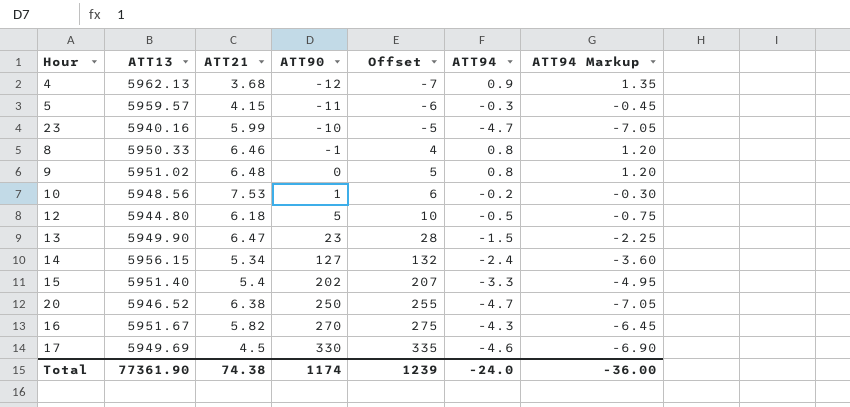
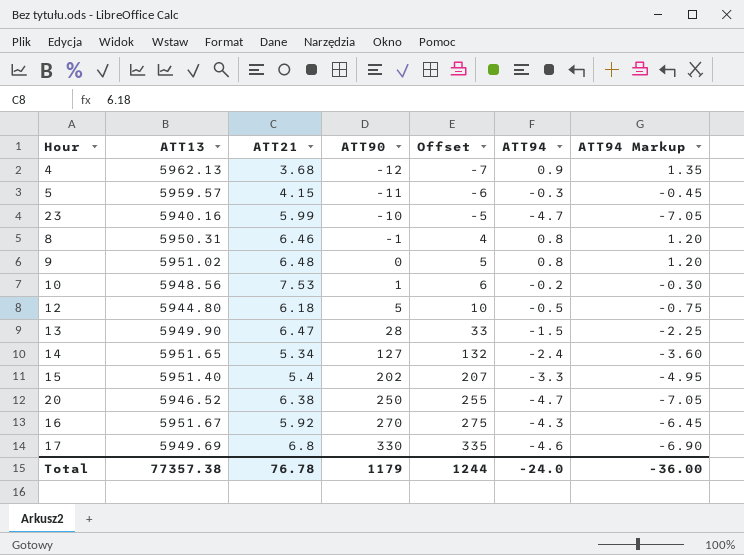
8 | ATT13: 5950.33 -> 5950.31
13 | ATT90: 23 -> 28
13 | Offset: 28 -> 33
14 | ATT13: 5956.15 -> 5951.65
16 | ATT21: 5.82 -> 5.92
17 | ATT21: 4.5 -> 6.8
Total | ATT13: 77361.90 -> 77357.38
Total | ATT21: 74.38 -> 76.78
Total | ATT90: 1174 -> 1179
Total | Offset: 1239 -> 1244

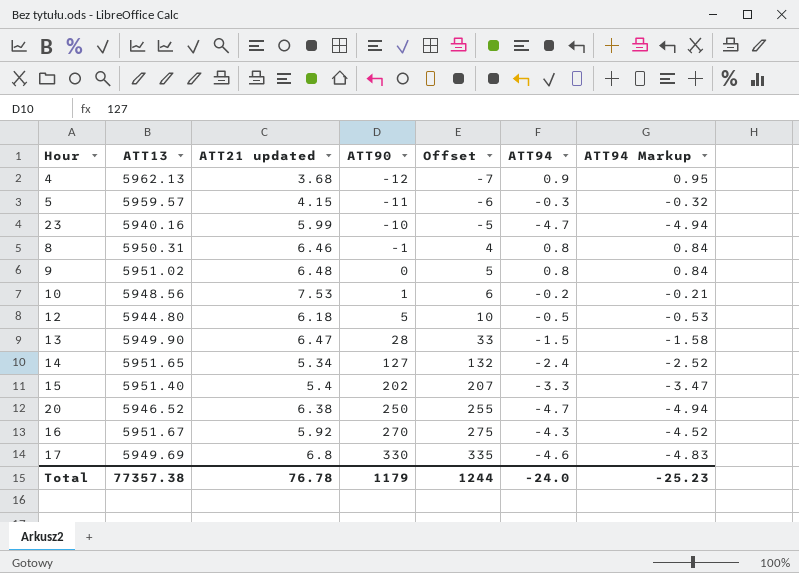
column name: ATT21 -> ATT21 updated
column ATT94 Markup | formula: [ATT94] * 1.5 -> [ATT94] * 1.05
Total | ATT94 Markup: -36.00 -> -25.23

